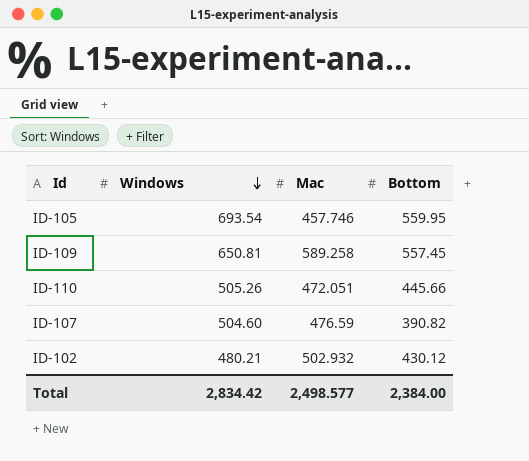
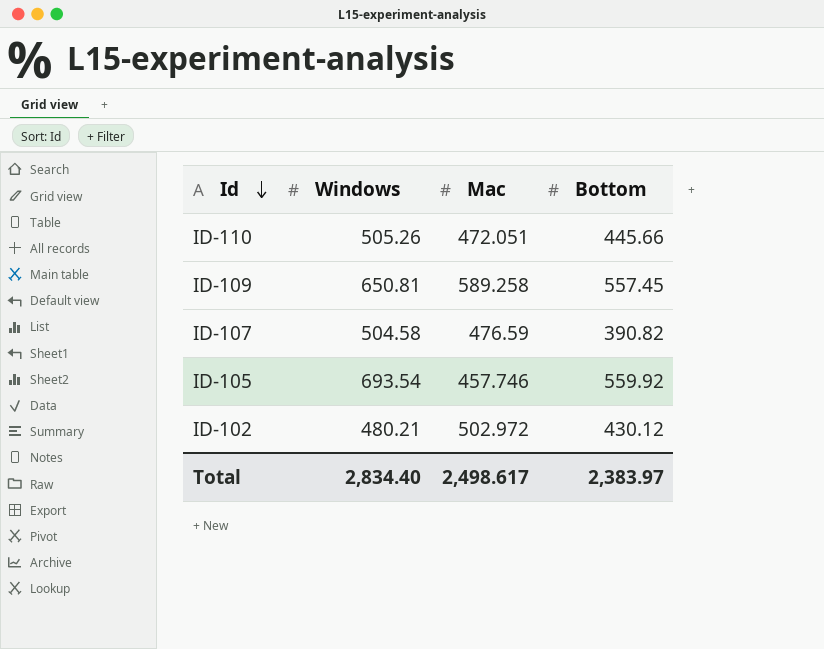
row order: Windows descending -> Id descending
ID-107 | Windows: 504.60 -> 504.58
ID-105 | Bottom: 559.95 -> 559.92
ID-102 | Mac: 502.932 -> 502.972
Total | Windows: 2,834.42 -> 2,834.40
Total | Mac: 2,498.577 -> 2,498.617
Total | Bottom: 2,384.00 -> 2,383.97

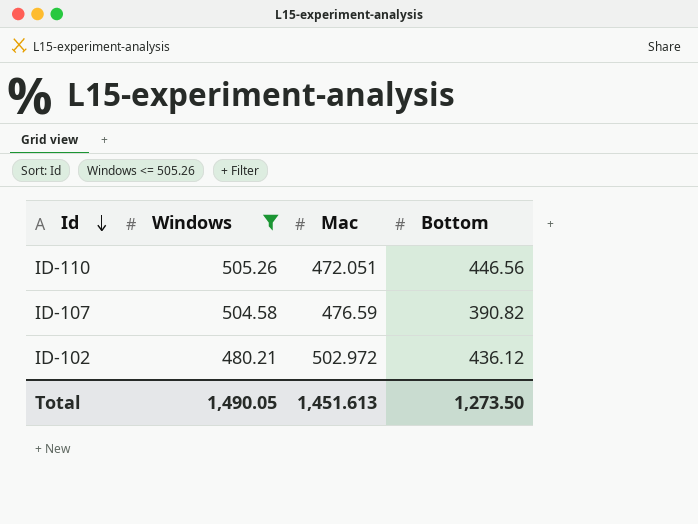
filter: none -> Windows <= 505.26
ID-110 | Bottom: 445.66 -> 446.56
ID-102 | Bottom: 430.12 -> 436.12
Total | Windows: 2,834.40 -> 1,490.05
Total | Mac: 2,498.617 -> 1,451.613
Total | Bottom: 2,383.97 -> 1,273.50

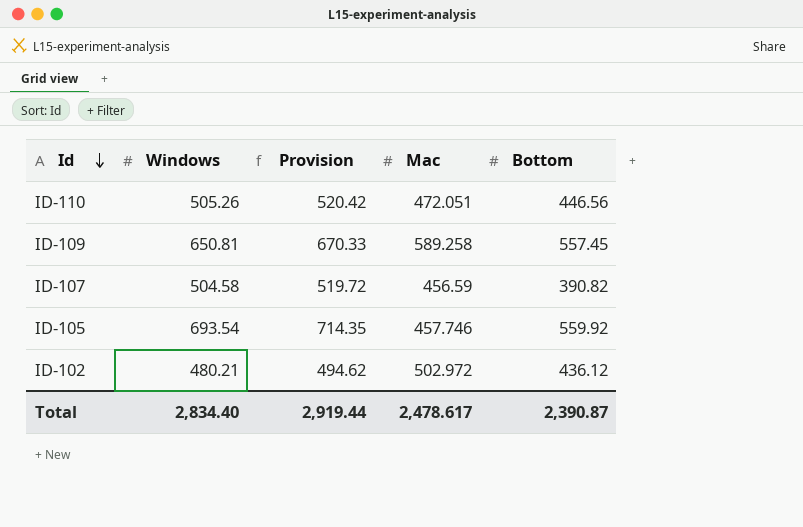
filter: Windows <= 505.26 -> none
column Provision | formula: none -> [Windows] * 1.03
ID-107 | Mac: 476.59 -> 456.59
Total | Windows: 1,490.05 -> 2,834.40
Total | Mac: 1,451.613 -> 2,478.617
Total | Bottom: 1,273.50 -> 2,390.87

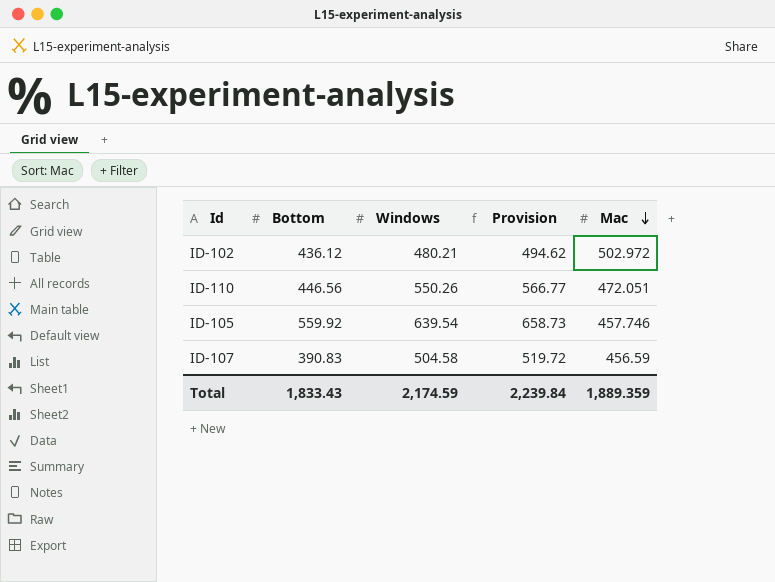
row order: Id descending -> Mac descending
column Bottom | position: 5 -> 2
row ID-109: 650.81 | 670.33 | 589.258 | 557.45 -> none
ID-110 | Windows: 505.26 -> 550.26
ID-110 | Provision: 520.42 -> 566.77
ID-105 | Windows: 693.54 -> 639.54
ID-105 | Provision: 714.35 -> 658.73
ID-107 | Bottom: 390.82 -> 390.83
Total | Bottom: 2,390.87 -> 1,833.43
Total | Windows: 2,834.40 -> 2,174.59
Total | Provision: 2,919.44 -> 2,239.84
Total | Mac: 2,478.617 -> 1,889.359

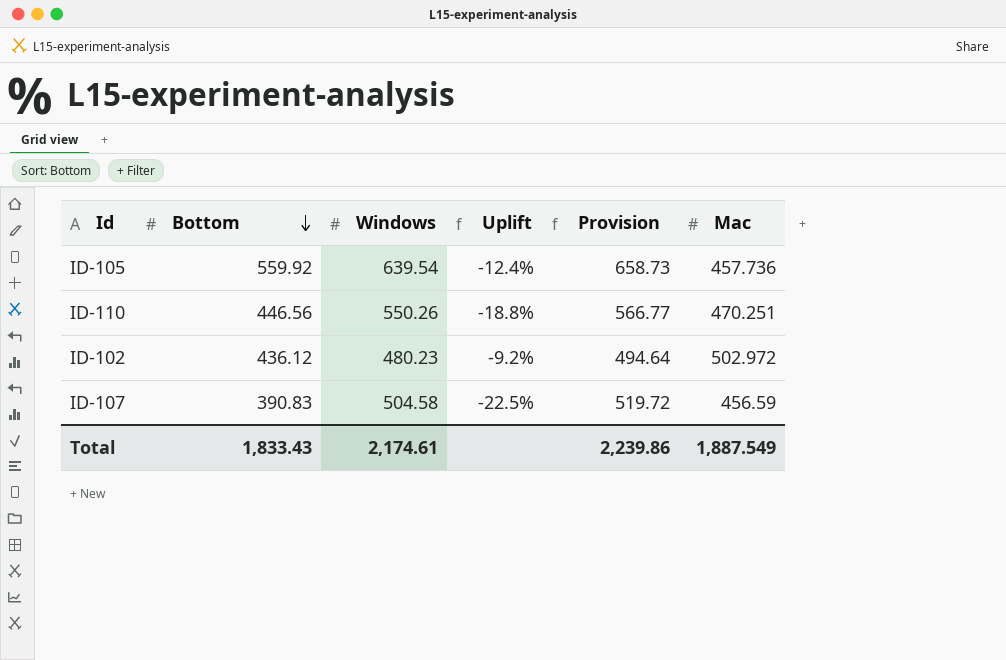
row order: Mac descending -> Bottom descending
column Uplift | formula: none -> ([Bottom] - [Windows]) / [Windows]
ID-105 | Mac: 457.746 -> 457.736
ID-110 | Mac: 472.051 -> 470.251
ID-102 | Windows: 480.21 -> 480.23
ID-102 | Provision: 494.62 -> 494.64
Total | Windows: 2,174.59 -> 2,174.61
Total | Provision: 2,239.84 -> 2,239.86
Total | Mac: 1,889.359 -> 1,887.549

